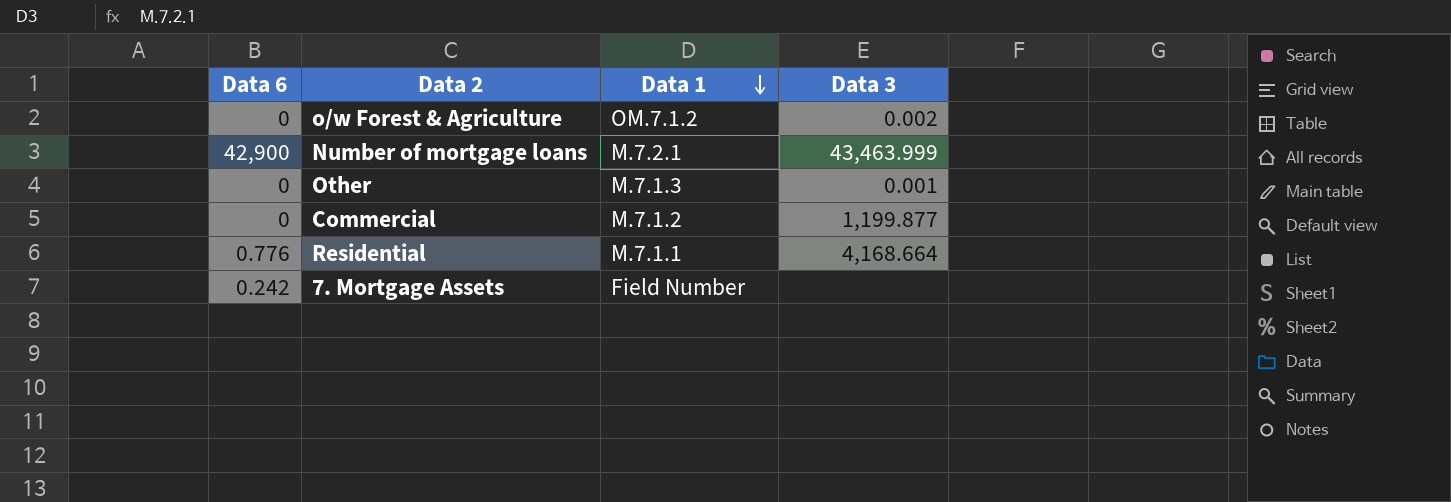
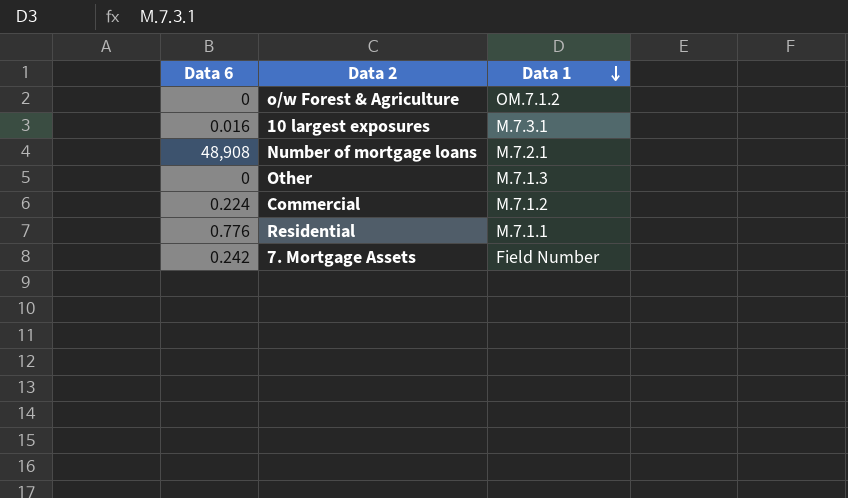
column Data 3 | position: 4 -> none
row 10 largest exposures: none -> 0.016 | M.7.3.1
Number of mortgage loans | Data 6: 42,900 -> 48,908
Commercial | Data 6: 0 -> 0.224

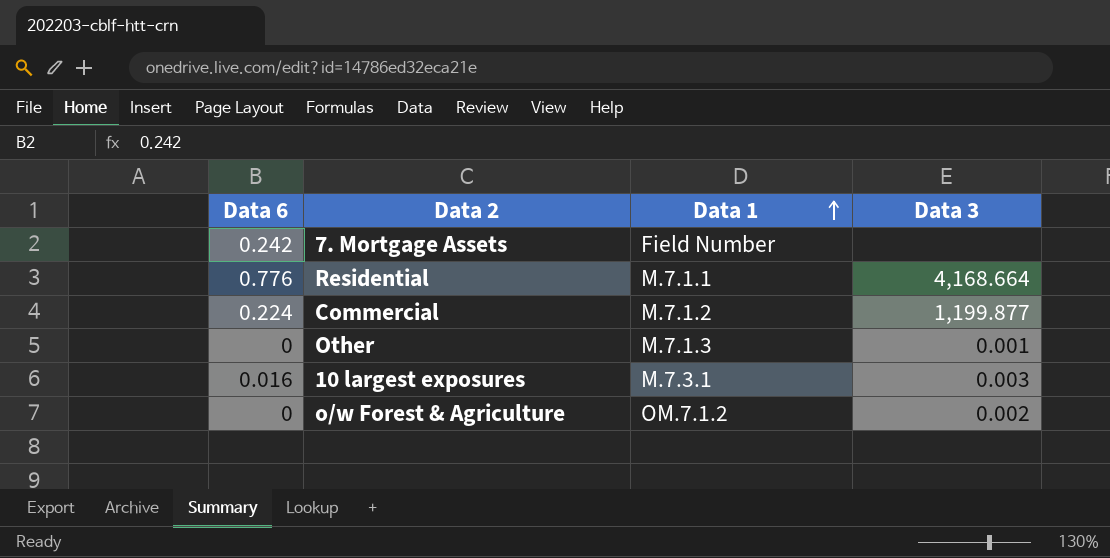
row order: Data 1 descending -> Data 1 ascending
column Data 3 | position: none -> 4
row Number of mortgage loans: 48,908 | M.7.2.1 -> none

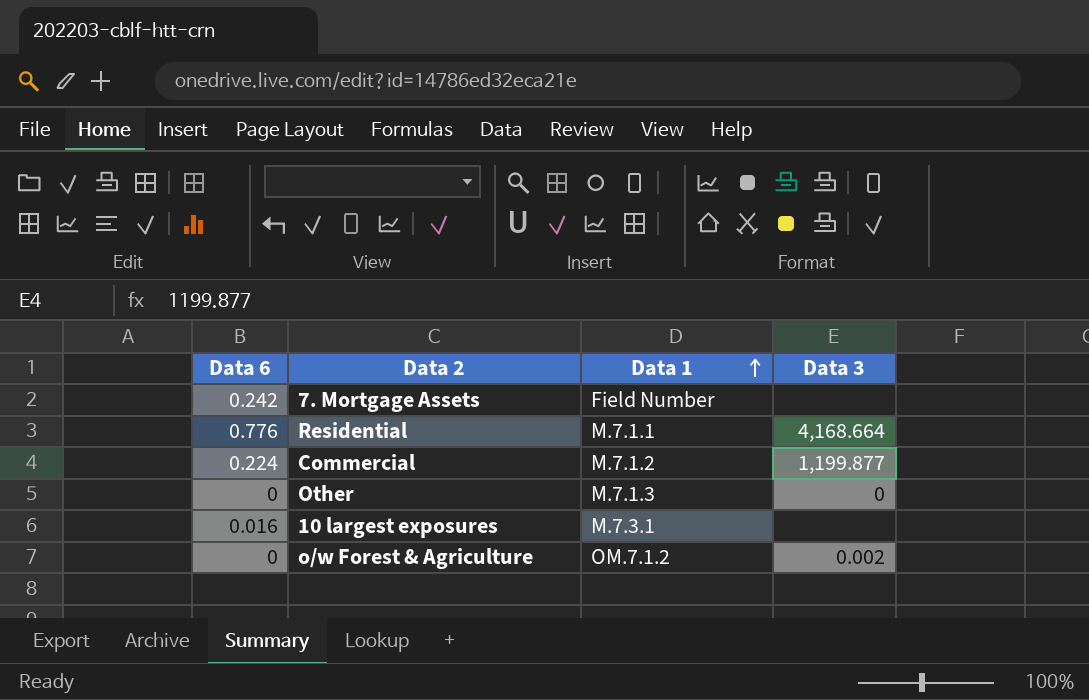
Other | Data 3: 0.001 -> 0
10 largest exposures | Data 3: 0.003 -> none

